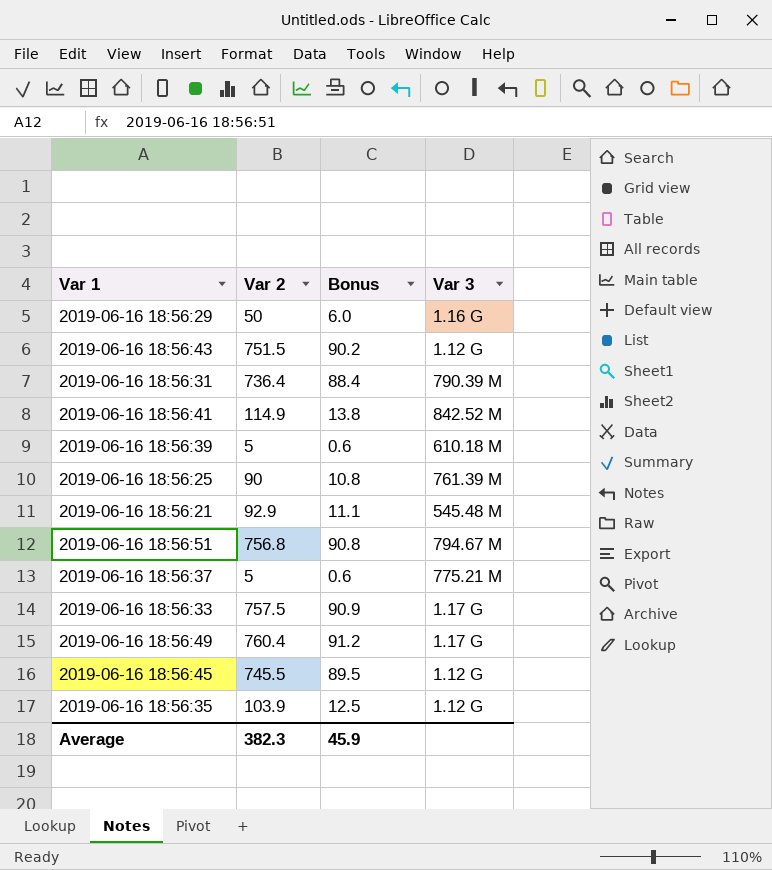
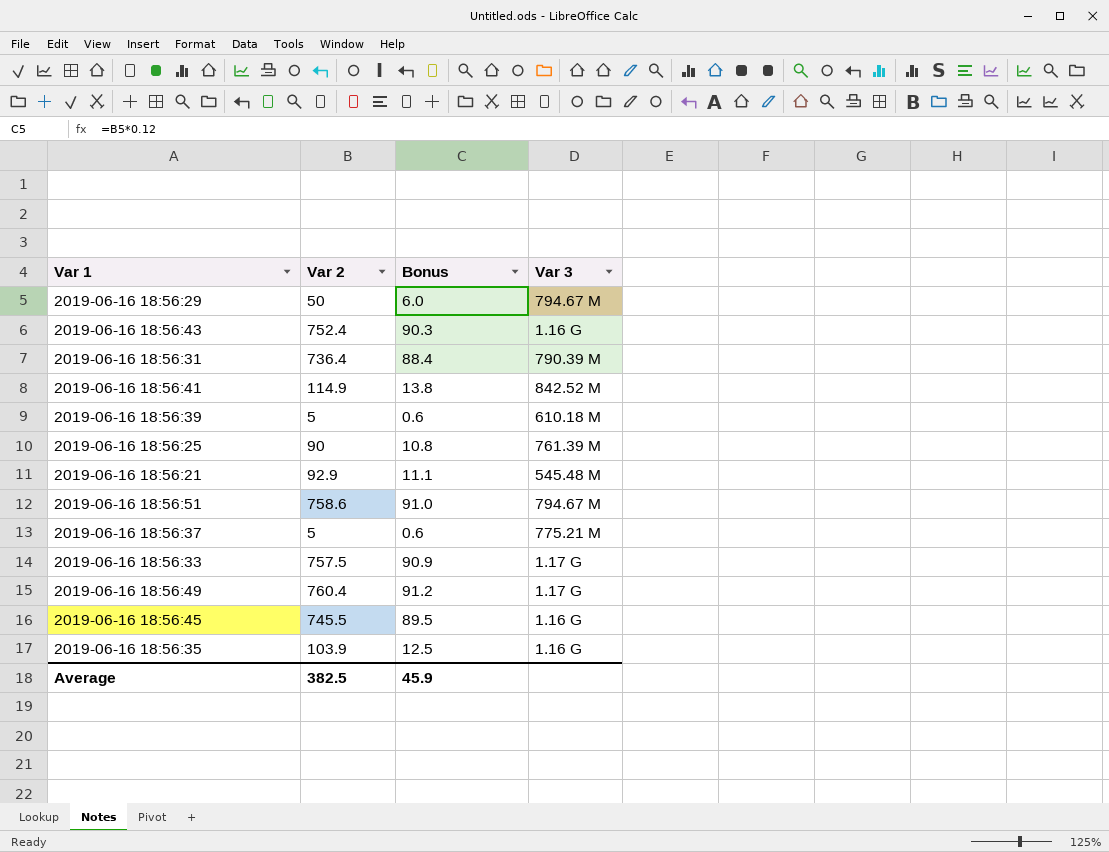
2019-06-16 18:56:29 | Var 3: 1.16 G -> 794.67 M
2019-06-16 18:56:43 | Var 2: 751.5 -> 752.4
2019-06-16 18:56:43 | Bonus: 90.2 -> 90.3
2019-06-16 18:56:43 | Var 3: 1.12 G -> 1.16 G
2019-06-16 18:56:51 | Var 2: 756.8 -> 758.6
2019-06-16 18:56:51 | Bonus: 90.8 -> 91.0
2019-06-16 18:56:45 | Var 3: 1.12 G -> 1.16 G
2019-06-16 18:56:35 | Var 3: 1.12 G -> 1.16 G
Average | Var 2: 382.3 -> 382.5

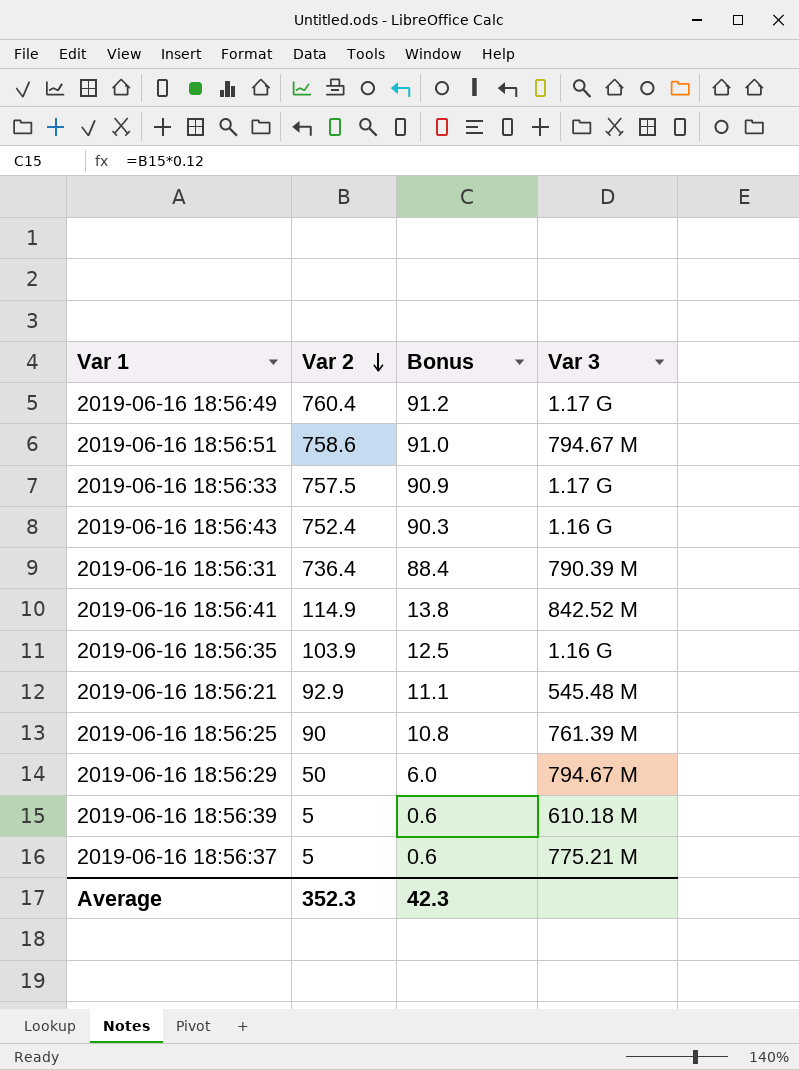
row order: none -> Var 2 descending
row 2019-06-16 18:56:45: 745.5 | 89.5 | 1.16 G -> none
Average | Var 2: 382.5 -> 352.3
Average | Bonus: 45.9 -> 42.3

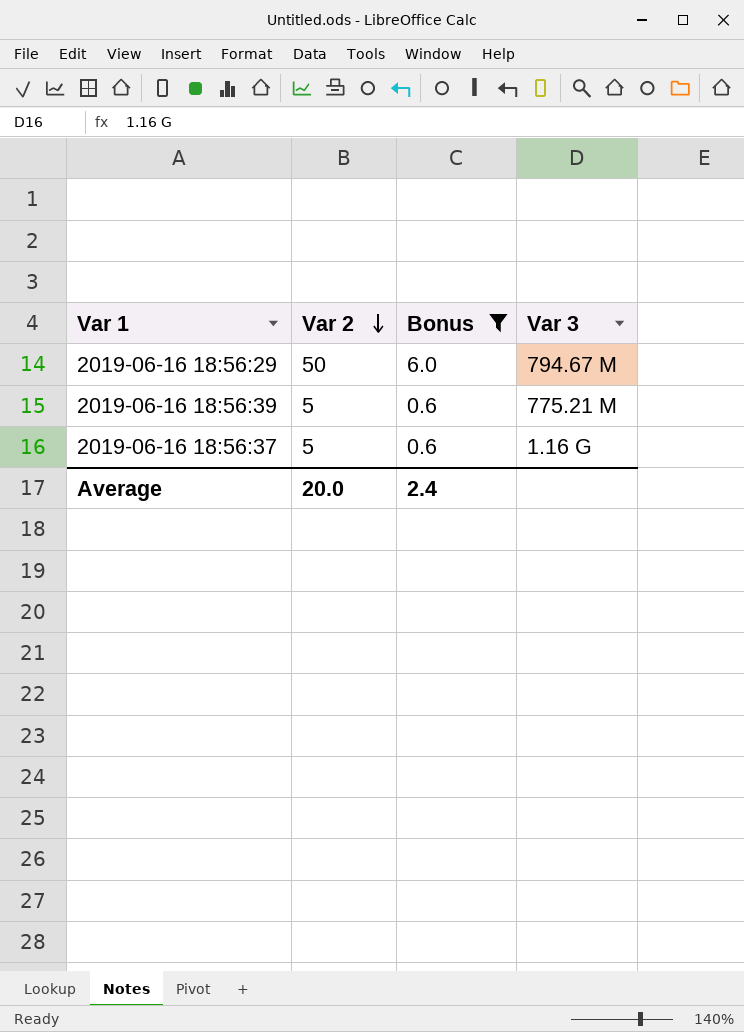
filter: none -> Bonus <= 6.0
2019-06-16 18:56:39 | Var 3: 610.18 M -> 775.21 M
2019-06-16 18:56:37 | Var 3: 775.21 M -> 1.16 G
Average | Var 2: 352.3 -> 20.0
Average | Bonus: 42.3 -> 2.4

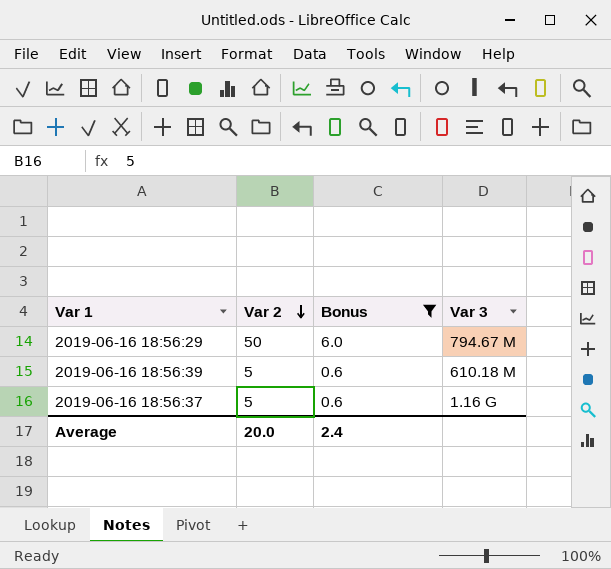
2019-06-16 18:56:39 | Var 3: 775.21 M -> 610.18 M

